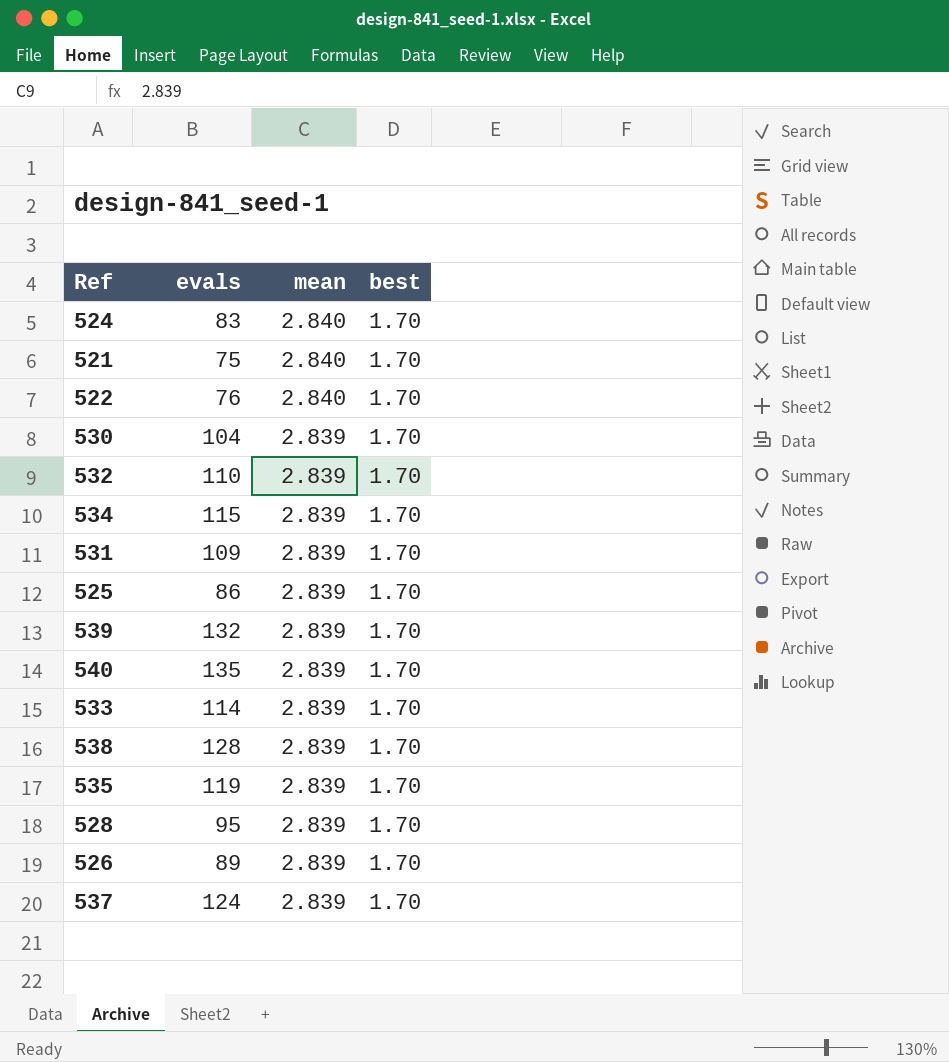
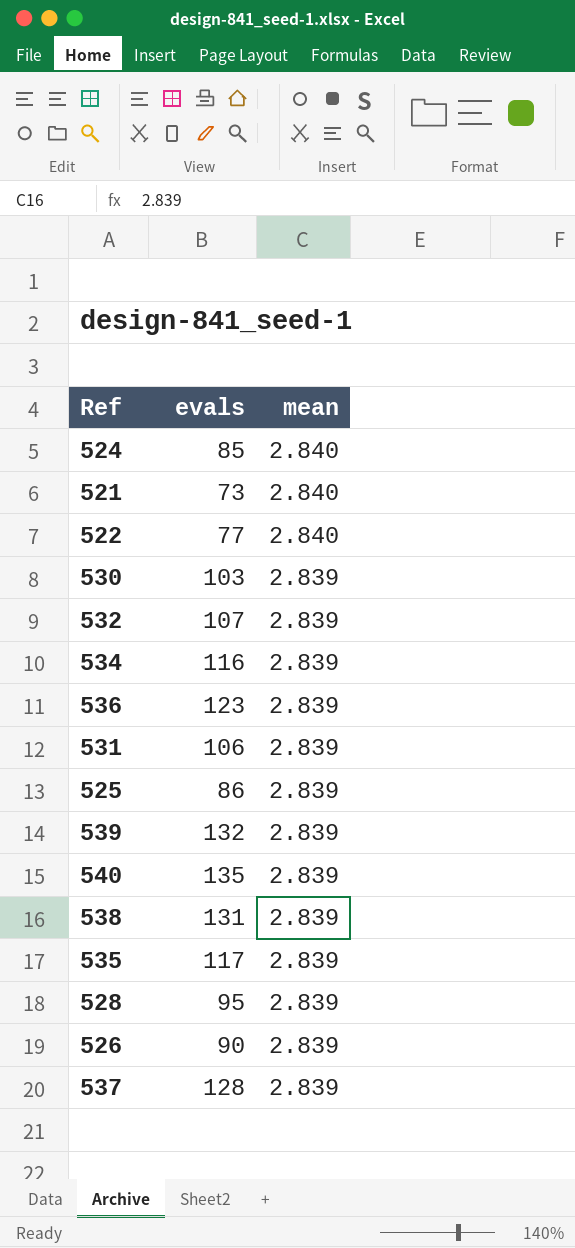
column best | position: 4 -> none
row 533: 114 | 2.839 | 1.70 -> none
524 | evals: 83 -> 85
521 | evals: 75 -> 73
522 | evals: 76 -> 77
530 | evals: 104 -> 103
532 | evals: 110 -> 107
534 | evals: 115 -> 116
row 536: none -> 123 | 2.839
531 | evals: 109 -> 106
538 | evals: 128 -> 131
535 | evals: 119 -> 117
526 | evals: 89 -> 90
537 | evals: 124 -> 128

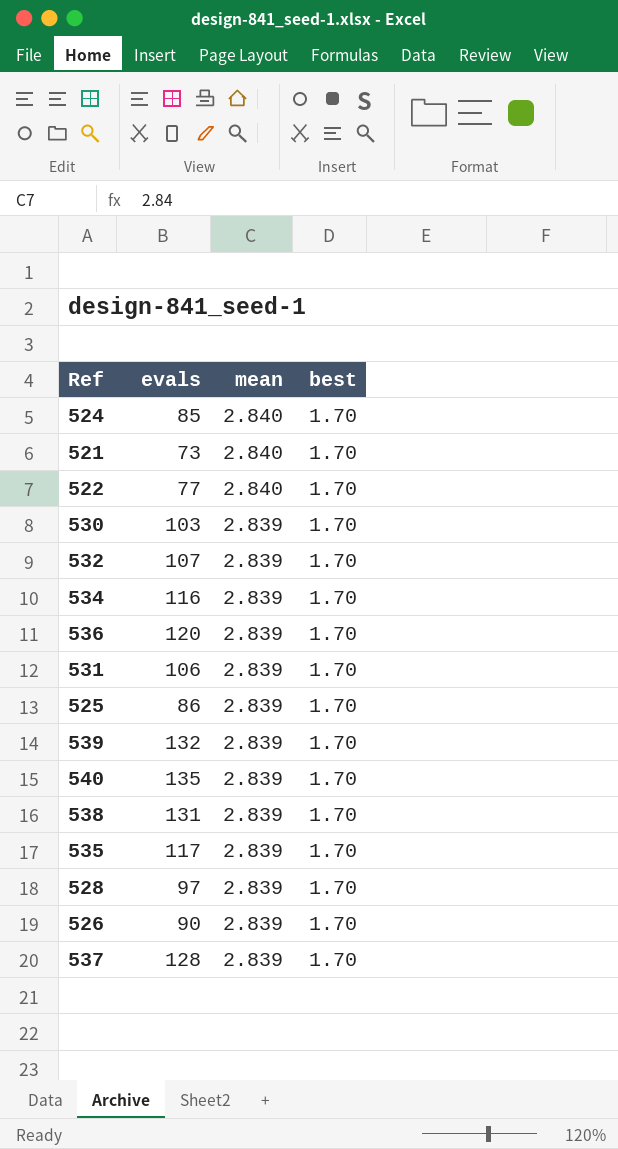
column best | position: none -> 4
536 | evals: 123 -> 120
528 | evals: 95 -> 97

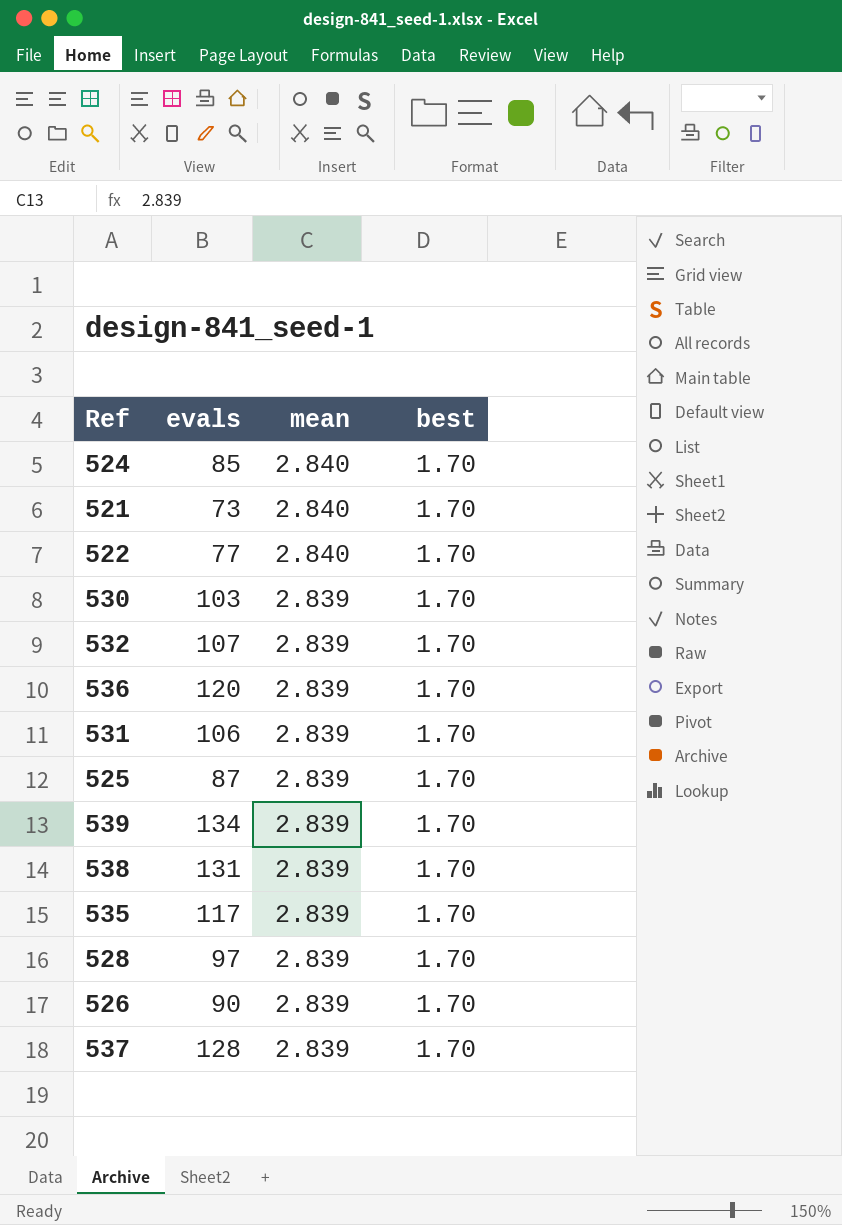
row 534: 116 | 2.839 | 1.70 -> none
row 540: 135 | 2.839 | 1.70 -> none
525 | evals: 86 -> 87
539 | evals: 132 -> 134

